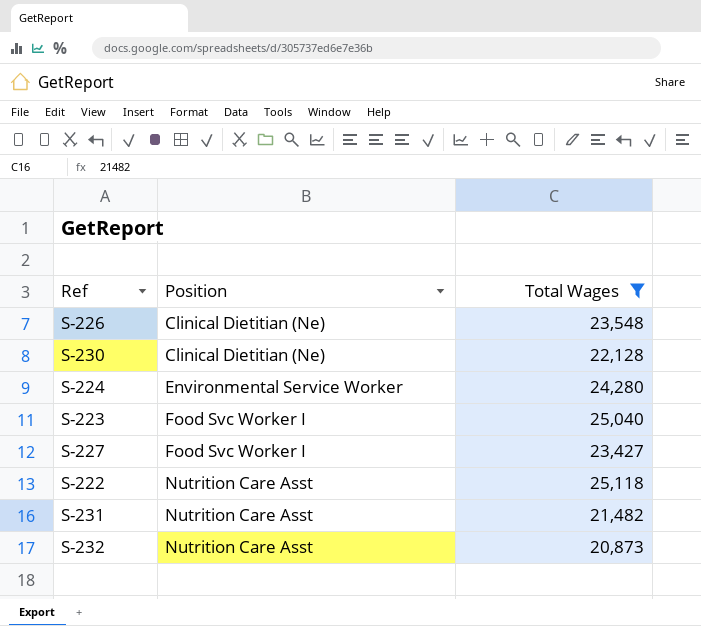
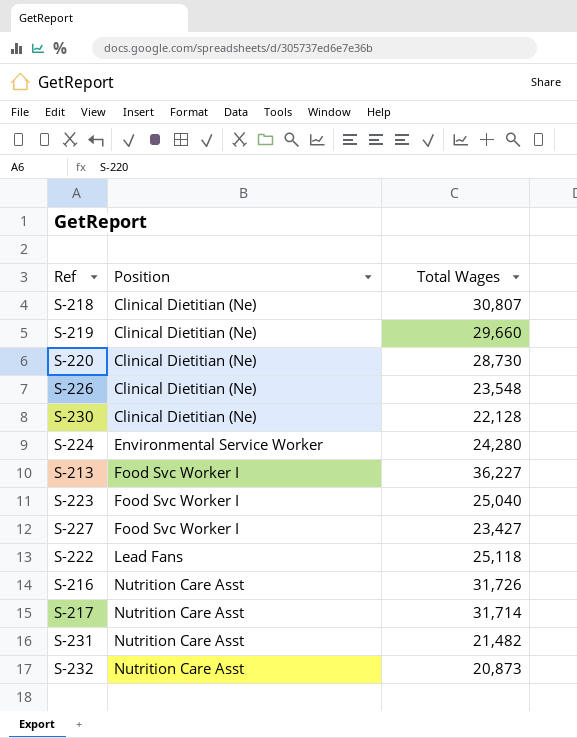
filter: Total Wages <= 25,118 -> none
S-222 | Position: Nutrition Care Asst -> Lead Fans

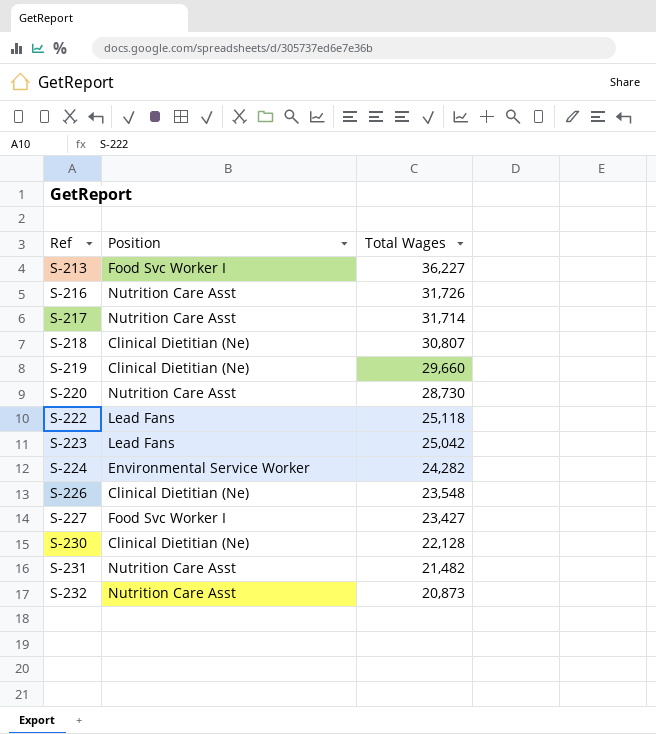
row order: Position ascending -> Ref ascending
S-220 | Position: Clinical Dietitian (Ne) -> Nutrition Care Asst
S-223 | Position: Food Svc Worker I -> Lead Fans
S-223 | Total Wages: 25,040 -> 25,042
S-224 | Total Wages: 24,280 -> 24,282

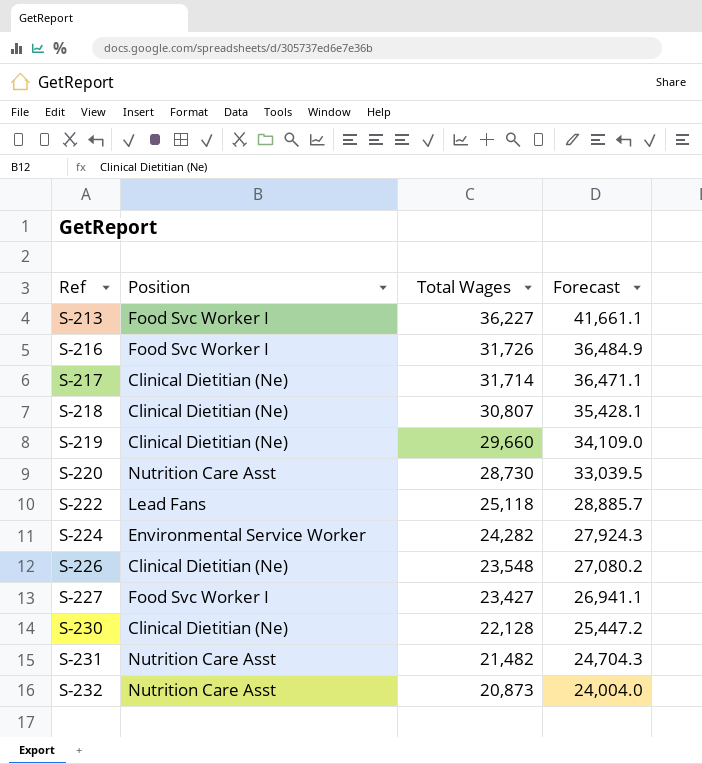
column Forecast | formula: none -> [Total Wages] * 1.15
row S-223: Lead Fans | 25,042 -> none
S-216 | Position: Nutrition Care Asst -> Food Svc Worker I
S-217 | Position: Nutrition Care Asst -> Clinical Dietitian (Ne)

